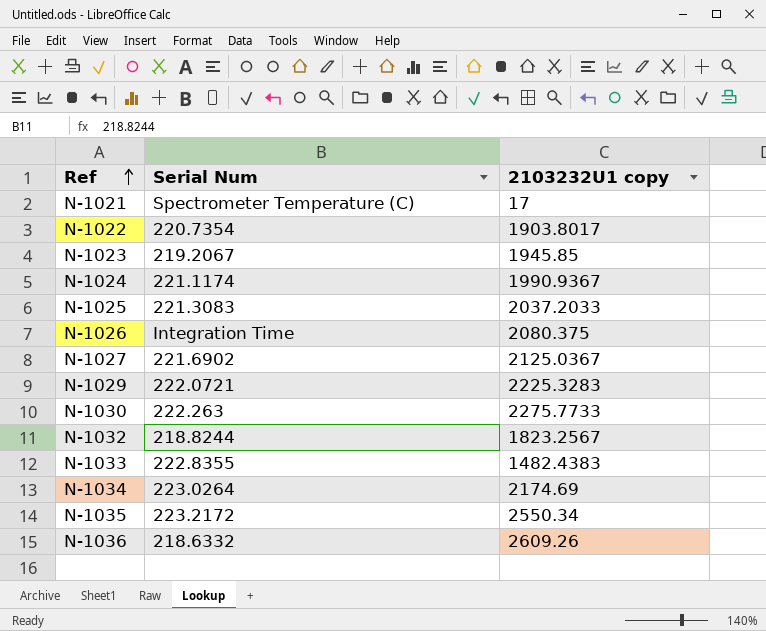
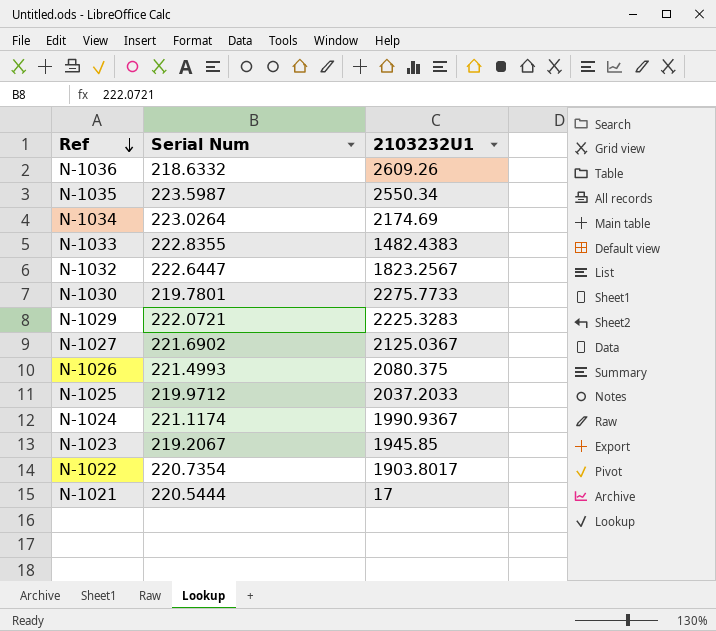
row order: Ref ascending -> Ref descending
column name: 2103232U1 copy -> 2103232U1
N-1035 | Serial Num: 223.2172 -> 223.5987
N-1032 | Serial Num: 218.8244 -> 222.6447
N-1030 | Serial Num: 222.263 -> 219.7801
N-1026 | Serial Num: Integration Time -> 221.4993
N-1025 | Serial Num: 221.3083 -> 219.9712
N-1021 | Serial Num: Spectrometer Temperature (C) -> 220.5444

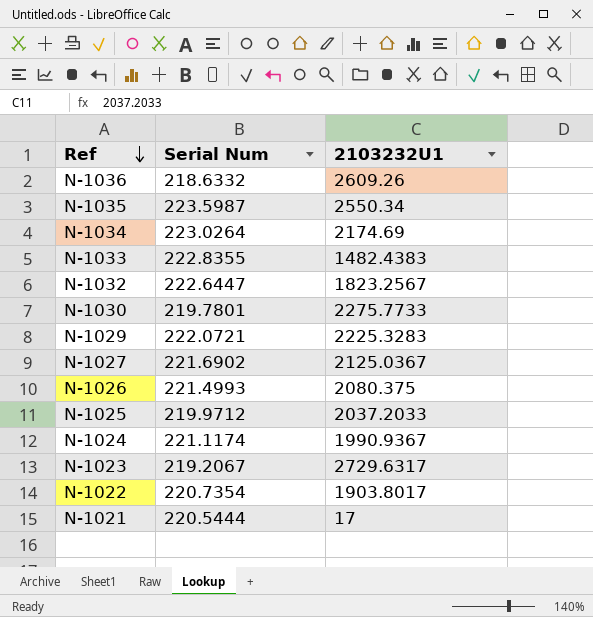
N-1023 | 2103232U1: 1945.85 -> 2729.6317

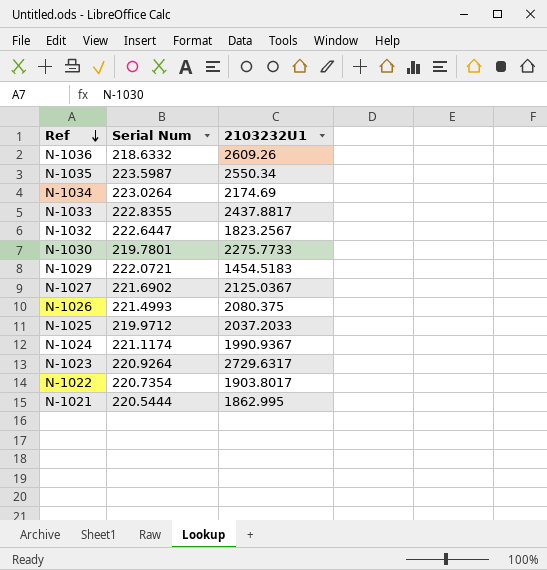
N-1033 | 2103232U1: 1482.4383 -> 2437.8817
N-1029 | 2103232U1: 2225.3283 -> 1454.5183
N-1023 | Serial Num: 219.2067 -> 220.9264
N-1021 | 2103232U1: 17 -> 1862.995

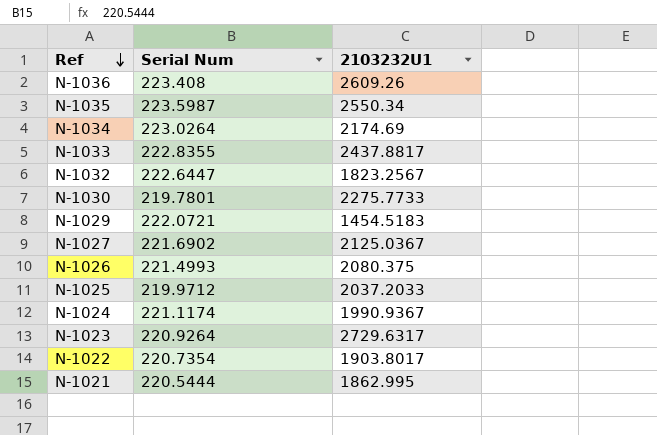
N-1036 | Serial Num: 218.6332 -> 223.408

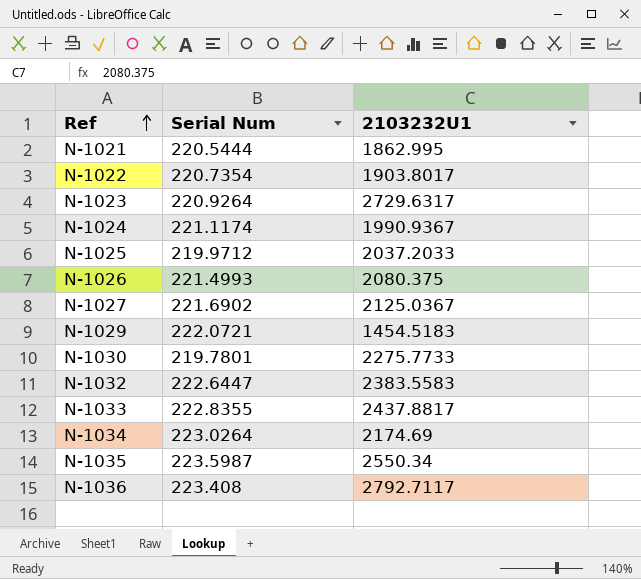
row order: Ref descending -> Ref ascending
N-1032 | 2103232U1: 1823.2567 -> 2383.5583
N-1036 | 2103232U1: 2609.26 -> 2792.7117

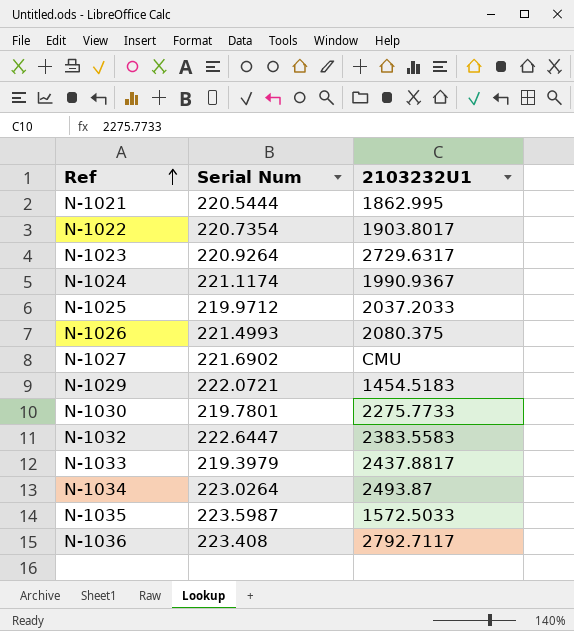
N-1027 | 2103232U1: 2125.0367 -> CMU
N-1033 | Serial Num: 222.8355 -> 219.3979
N-1034 | 2103232U1: 2174.69 -> 2493.87
N-1035 | 2103232U1: 2550.34 -> 1572.5033

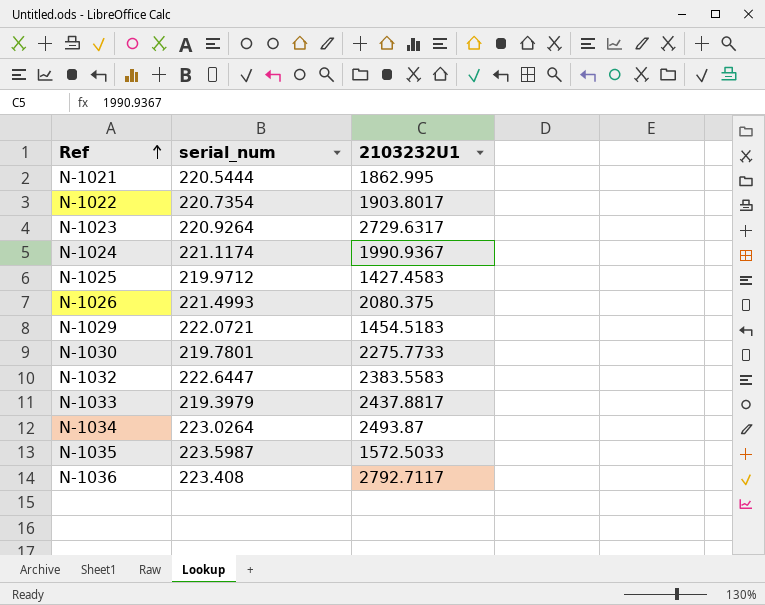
column name: Serial Num -> serial_num
row N-1027: 221.6902 | CMU -> none
N-1025 | 2103232U1: 2037.2033 -> 1427.4583

